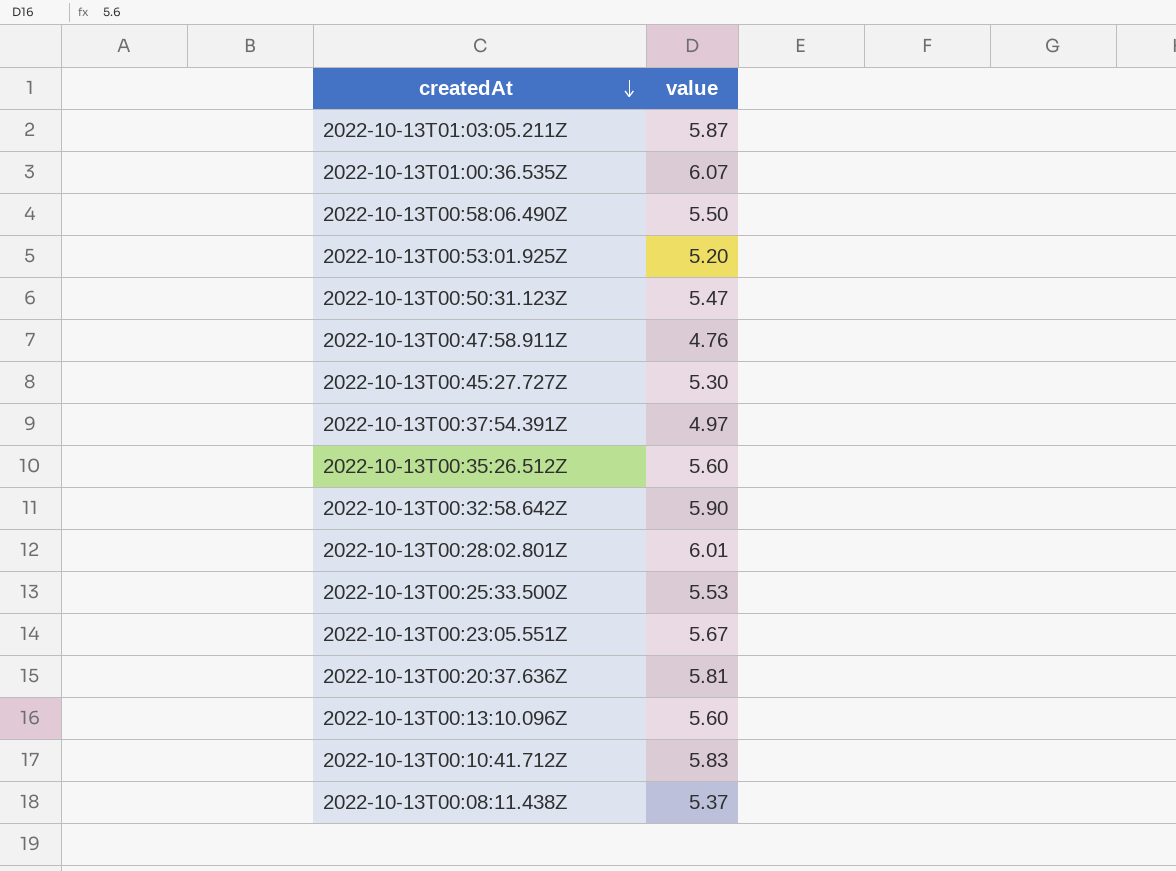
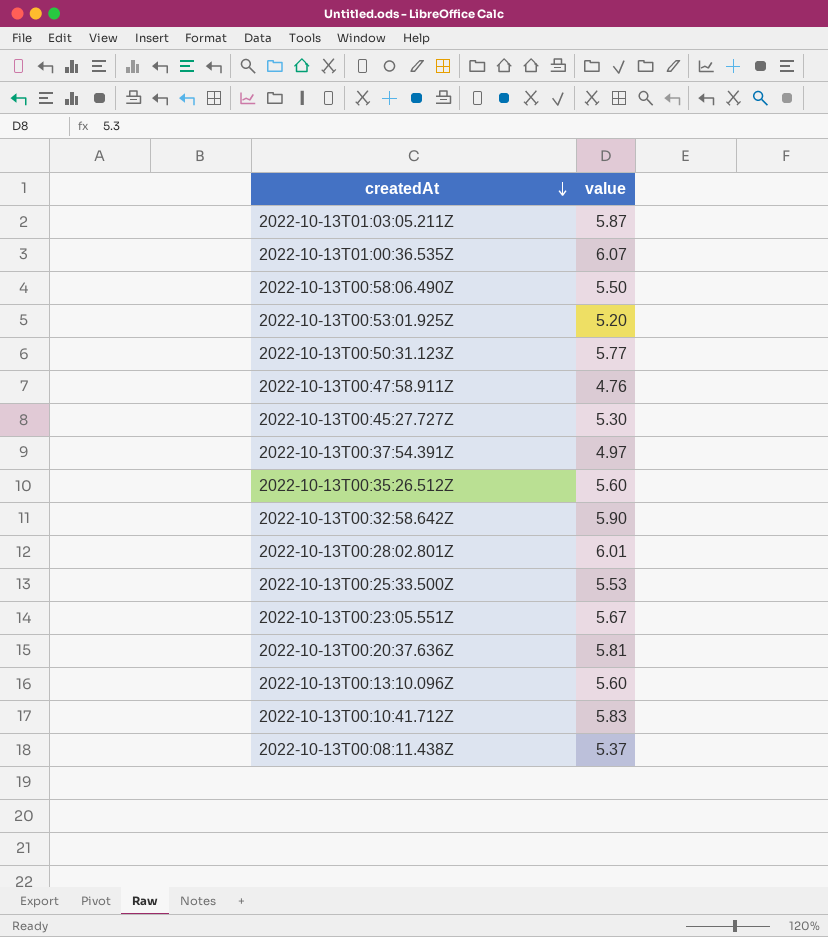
2022-10-13T00:50:31.123Z | value: 5.47 -> 5.77

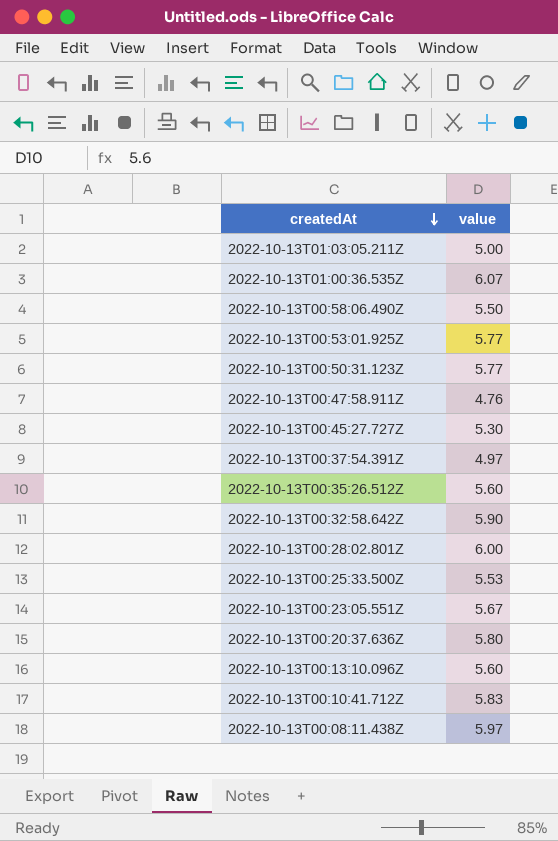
2022-10-13T01:03:05.211Z | value: 5.87 -> 5.00
2022-10-13T00:53:01.925Z | value: 5.20 -> 5.77
2022-10-13T00:28:02.801Z | value: 6.01 -> 6.00
2022-10-13T00:20:37.636Z | value: 5.81 -> 5.80
2022-10-13T00:08:11.438Z | value: 5.37 -> 5.97

